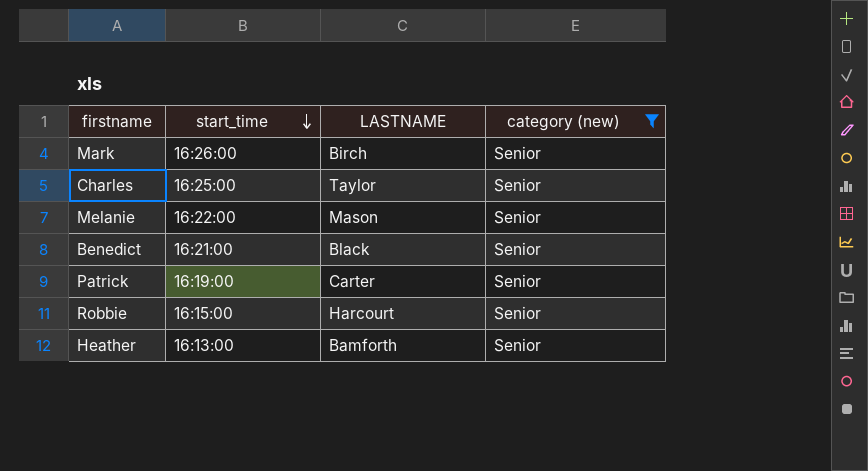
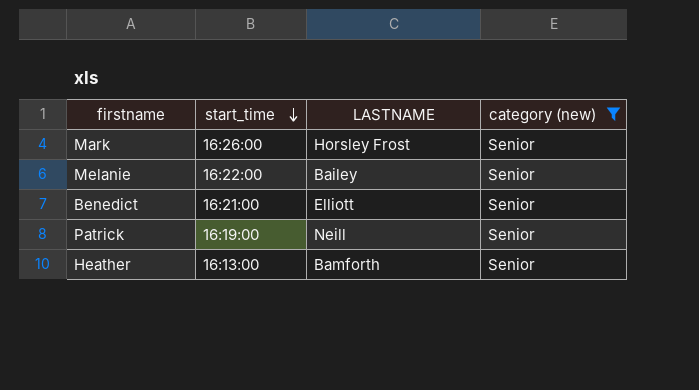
row Charles: 16:25:00 | Taylor | Senior -> none
row Robbie: 16:15:00 | Harcourt | Senior -> none
Mark | LASTNAME: Birch -> Horsley Frost
Melanie | LASTNAME: Mason -> Bailey
Benedict | LASTNAME: Black -> Elliott
Patrick | LASTNAME: Carter -> Neill

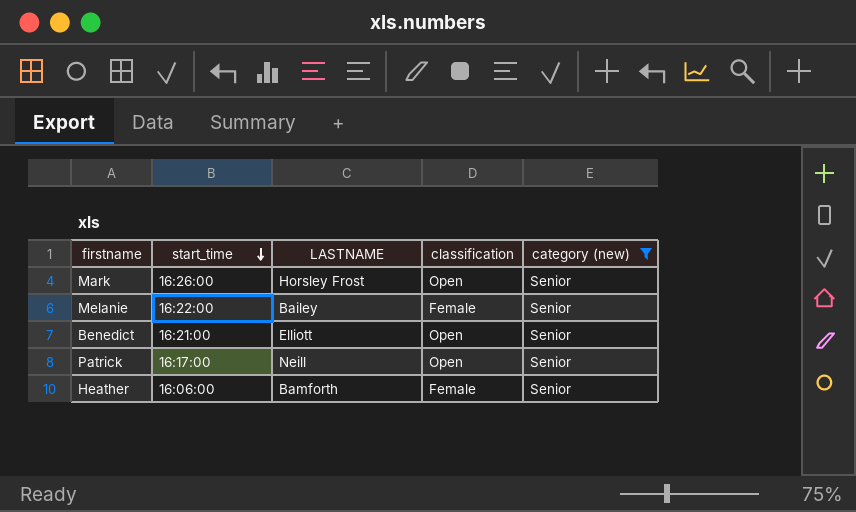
column classification | position: none -> 4
Patrick | start_time: 16:19:00 -> 16:17:00
Heather | start_time: 16:13:00 -> 16:06:00

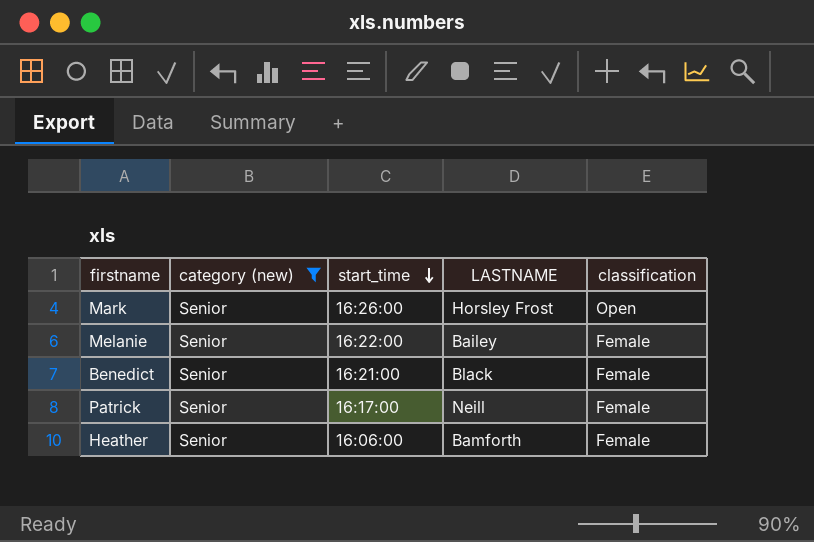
column category (new) | position: 5 -> 2
Benedict | LASTNAME: Elliott -> Black
Benedict | classification: Open -> Female
Patrick | classification: Open -> Female

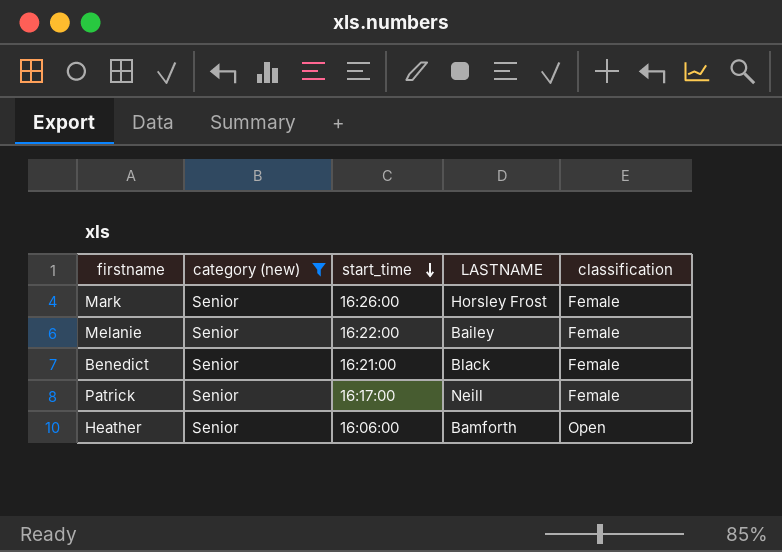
Mark | classification: Open -> Female
Heather | classification: Female -> Open

